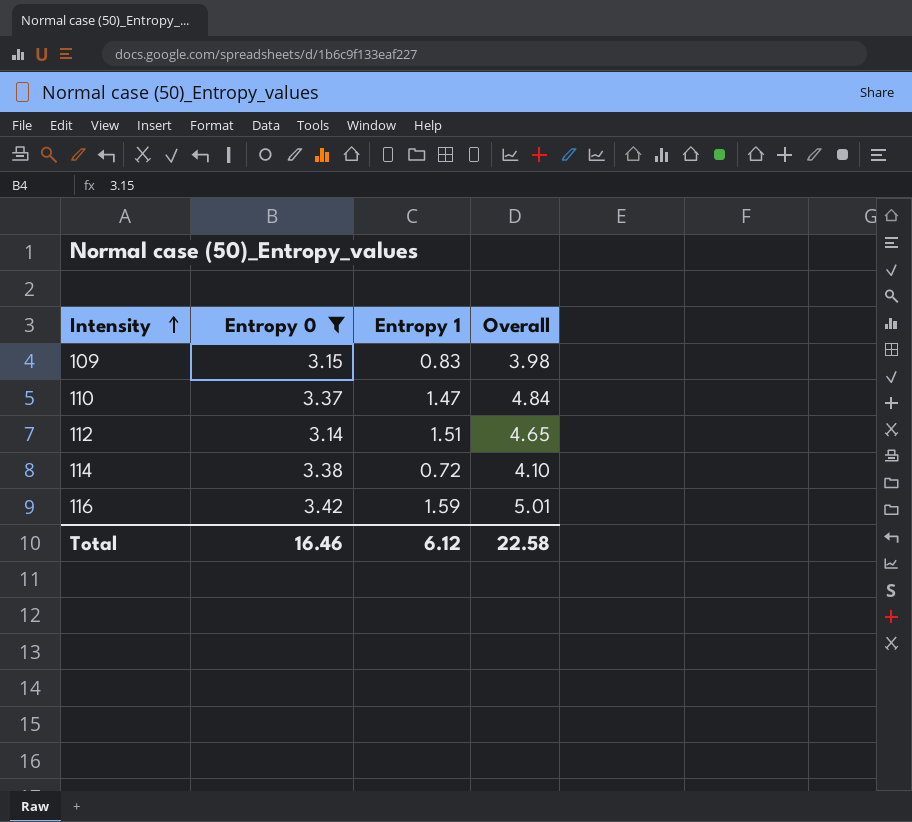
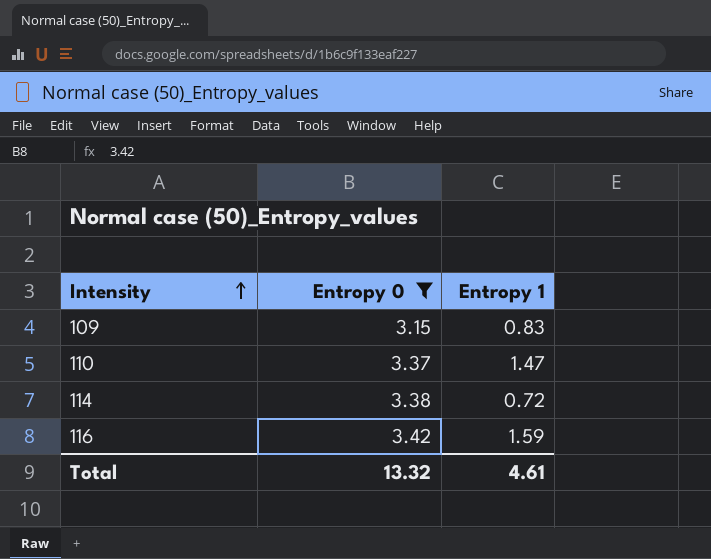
column Overall | formula: [Entropy 0] + [Entropy 1] -> none
row 112: 3.14 | 1.51 | 4.65 -> none
Total | Entropy 0: 16.46 -> 13.32
Total | Entropy 1: 6.12 -> 4.61

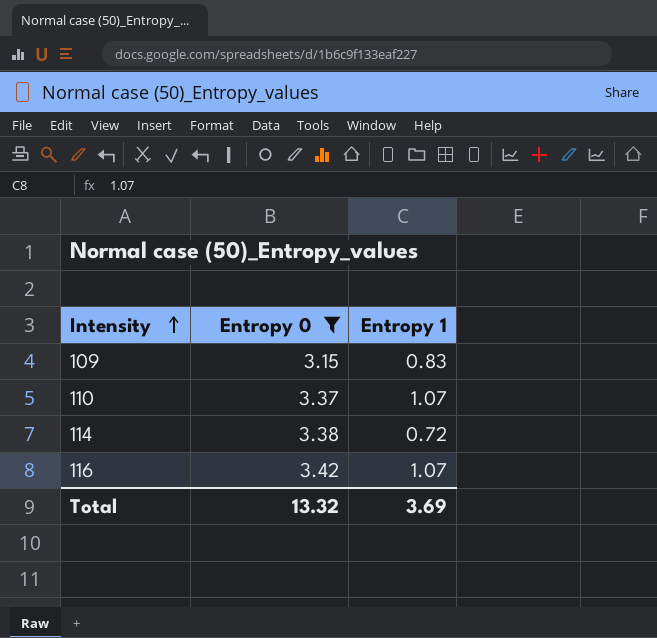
110 | Entropy 1: 1.47 -> 1.07
116 | Entropy 1: 1.59 -> 1.07
Total | Entropy 1: 4.61 -> 3.69

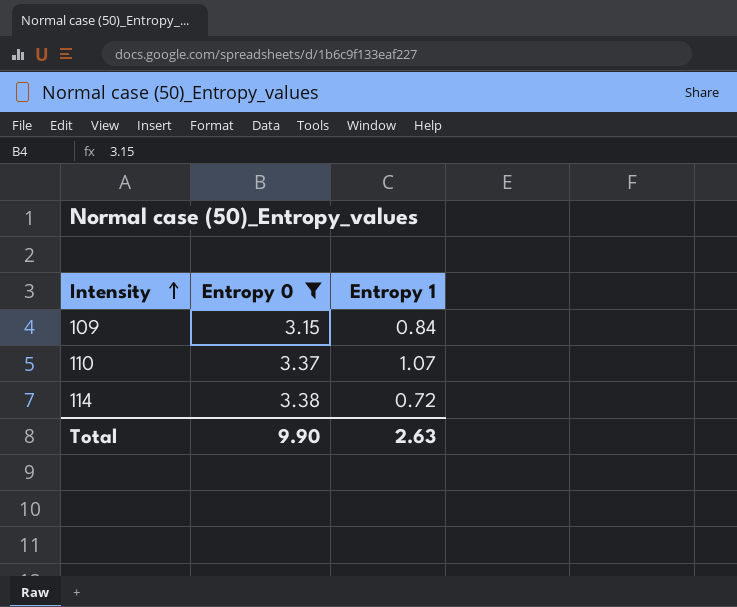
row 116: 3.42 | 1.07 -> none
109 | Entropy 1: 0.83 -> 0.84
Total | Entropy 0: 13.32 -> 9.90
Total | Entropy 1: 3.69 -> 2.63

